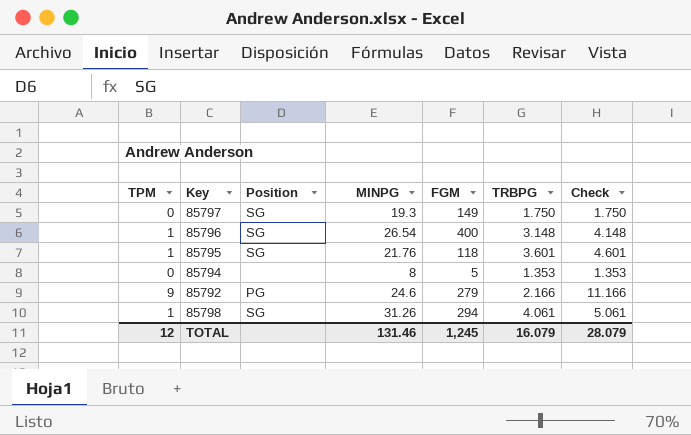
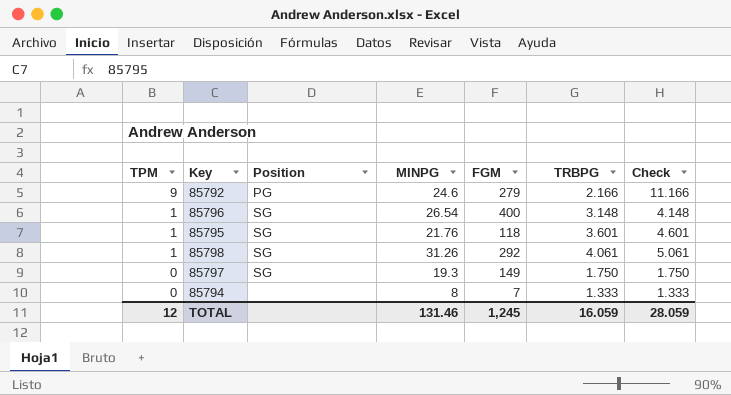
row order: none -> TPM descending
85798 | FGM: 294 -> 292
85794 | FGM: 5 -> 7
85794 | TRBPG: 1.353 -> 1.333
85794 | Check: 1.353 -> 1.333
TOTAL | TRBPG: 16.079 -> 16.059
TOTAL | Check: 28.079 -> 28.059

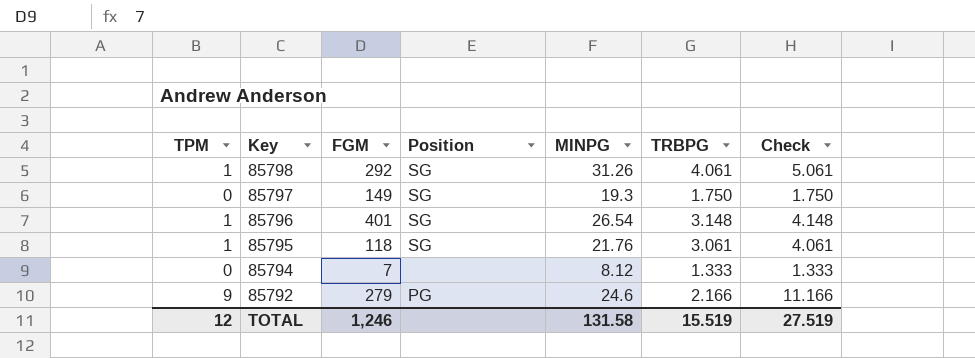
row order: TPM descending -> Key descending
column FGM | position: 5 -> 3
85796 | FGM: 400 -> 401
85795 | TRBPG: 3.601 -> 3.061
85795 | Check: 4.601 -> 4.061
85794 | MINPG: 8 -> 8.12
TOTAL | FGM: 1,245 -> 1,246
TOTAL | MINPG: 131.46 -> 131.58
TOTAL | TRBPG: 16.059 -> 15.519
TOTAL | Check: 28.059 -> 27.519

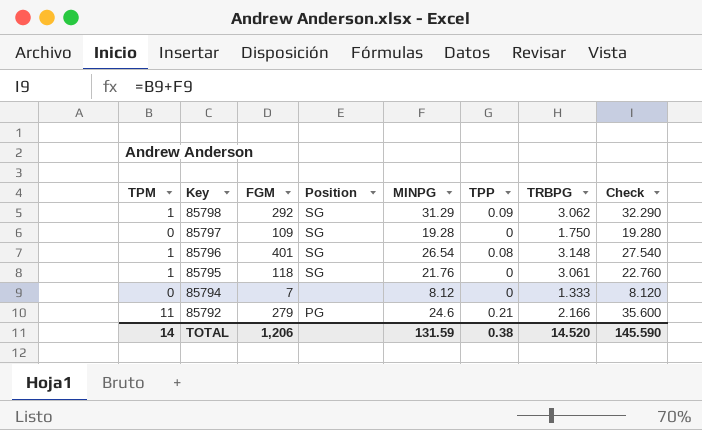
column TPP | position: none -> 6
column Check | formula: [TPM] + [TRBPG] -> [TPM] + [MINPG]
85798 | MINPG: 31.26 -> 31.29
85798 | TRBPG: 4.061 -> 3.062
85797 | FGM: 149 -> 109
85797 | MINPG: 19.3 -> 19.28
85792 | TPM: 9 -> 11
TOTAL | TPM: 12 -> 14
TOTAL | FGM: 1,246 -> 1,206
TOTAL | MINPG: 131.58 -> 131.59
TOTAL | TRBPG: 15.519 -> 14.520
TOTAL | Check: 27.519 -> 145.590

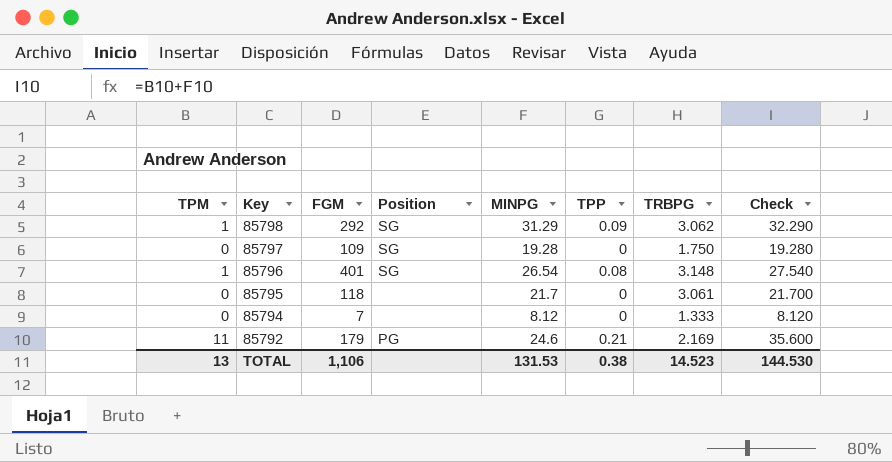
85795 | TPM: 1 -> 0
85795 | Position: SG -> none
85795 | MINPG: 21.76 -> 21.7
85795 | Check: 22.760 -> 21.700
85792 | FGM: 279 -> 179
85792 | TRBPG: 2.166 -> 2.169
TOTAL | TPM: 14 -> 13
TOTAL | FGM: 1,206 -> 1,106
TOTAL | MINPG: 131.59 -> 131.53
TOTAL | TRBPG: 14.520 -> 14.523
TOTAL | Check: 145.590 -> 144.530

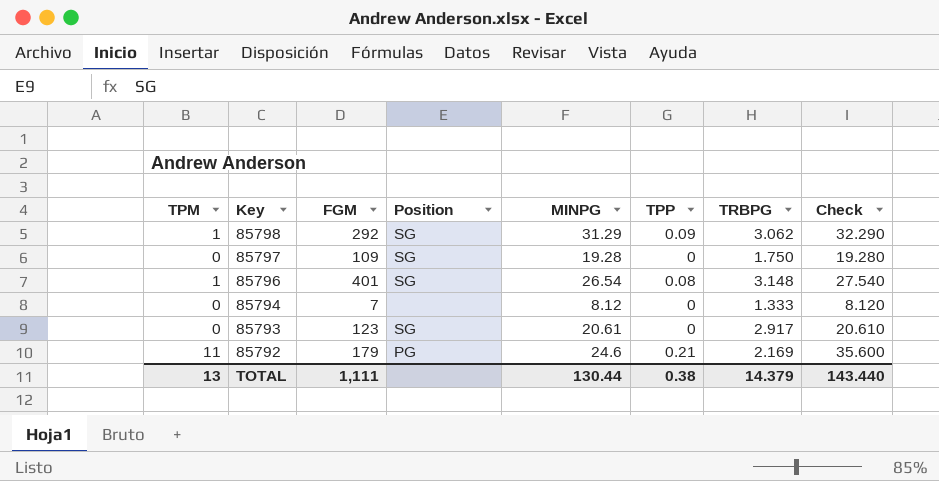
row 85795: 0 | 118 | none | 21.7 | 0 | 3.061 | 21.700 -> none
row 85793: none -> 0 | 123 | SG | 20.61 | 0 | 2.917 | 20.610
TOTAL | FGM: 1,106 -> 1,111
TOTAL | MINPG: 131.53 -> 130.44
TOTAL | TRBPG: 14.523 -> 14.379
TOTAL | Check: 144.530 -> 143.440

